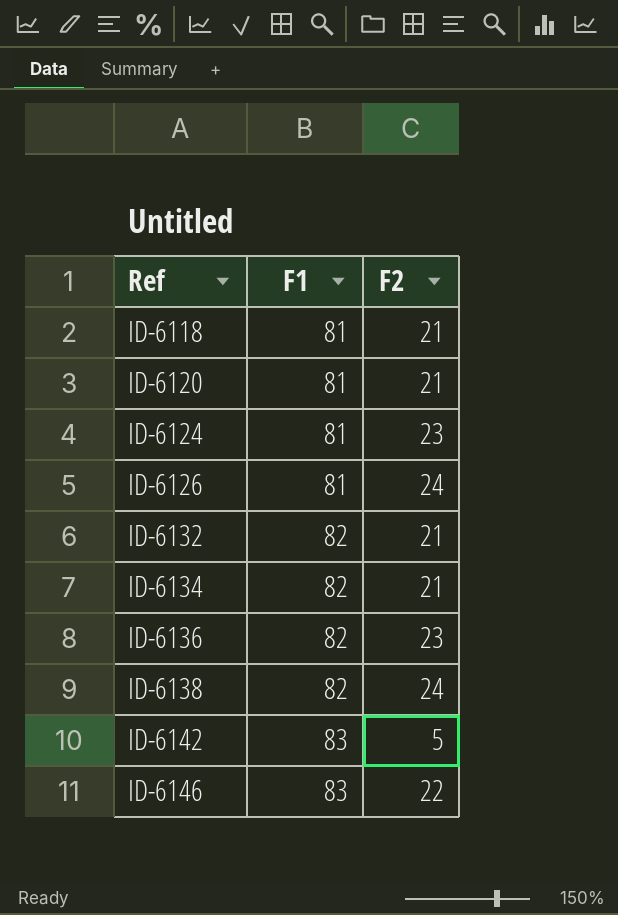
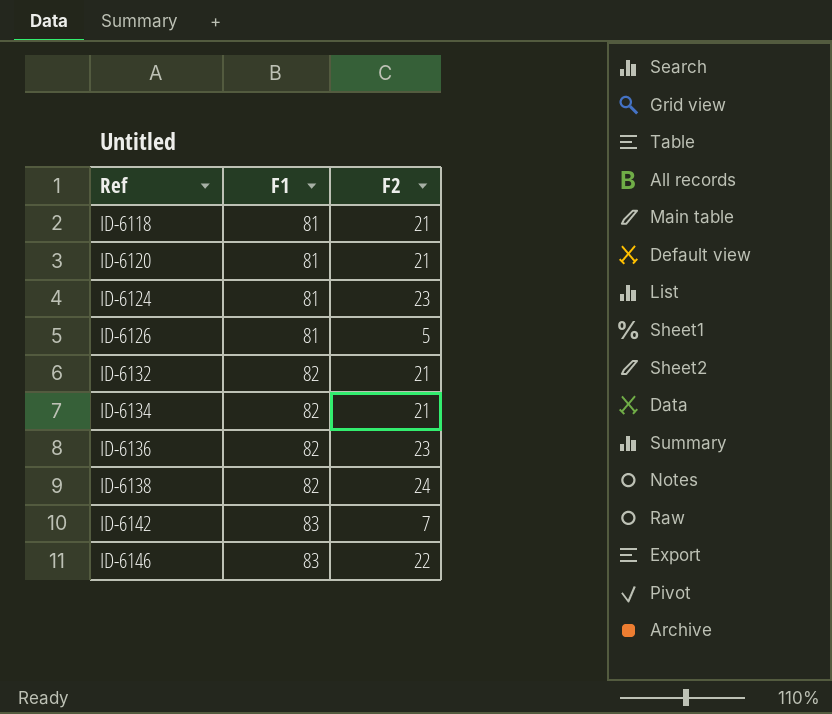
ID-6126 | F2: 24 -> 5
ID-6142 | F2: 5 -> 7

